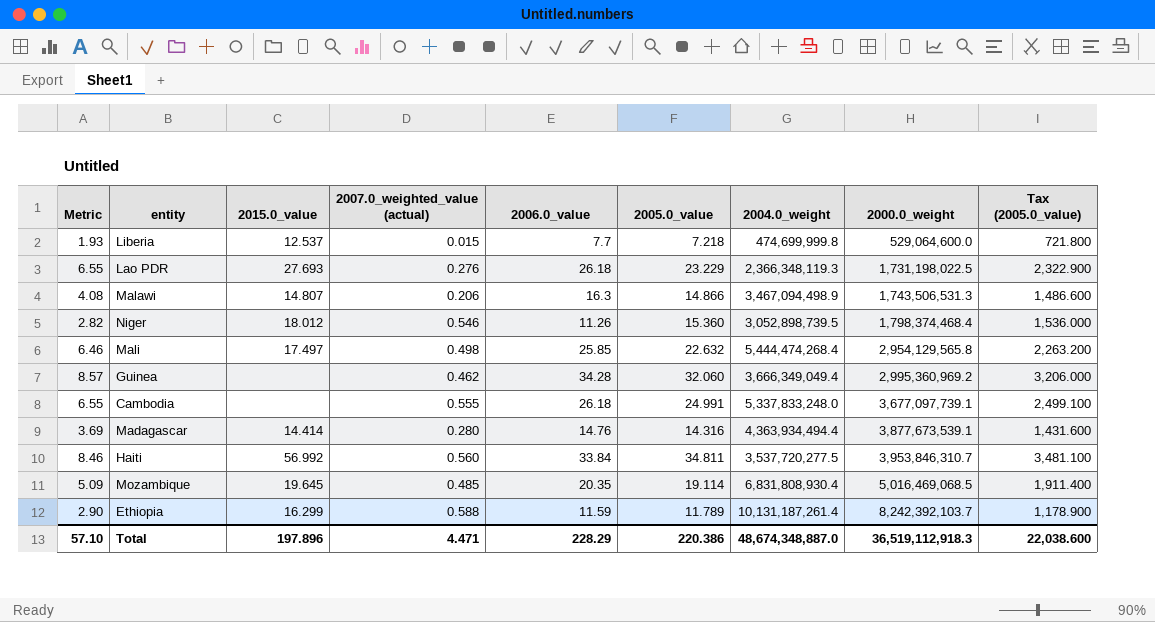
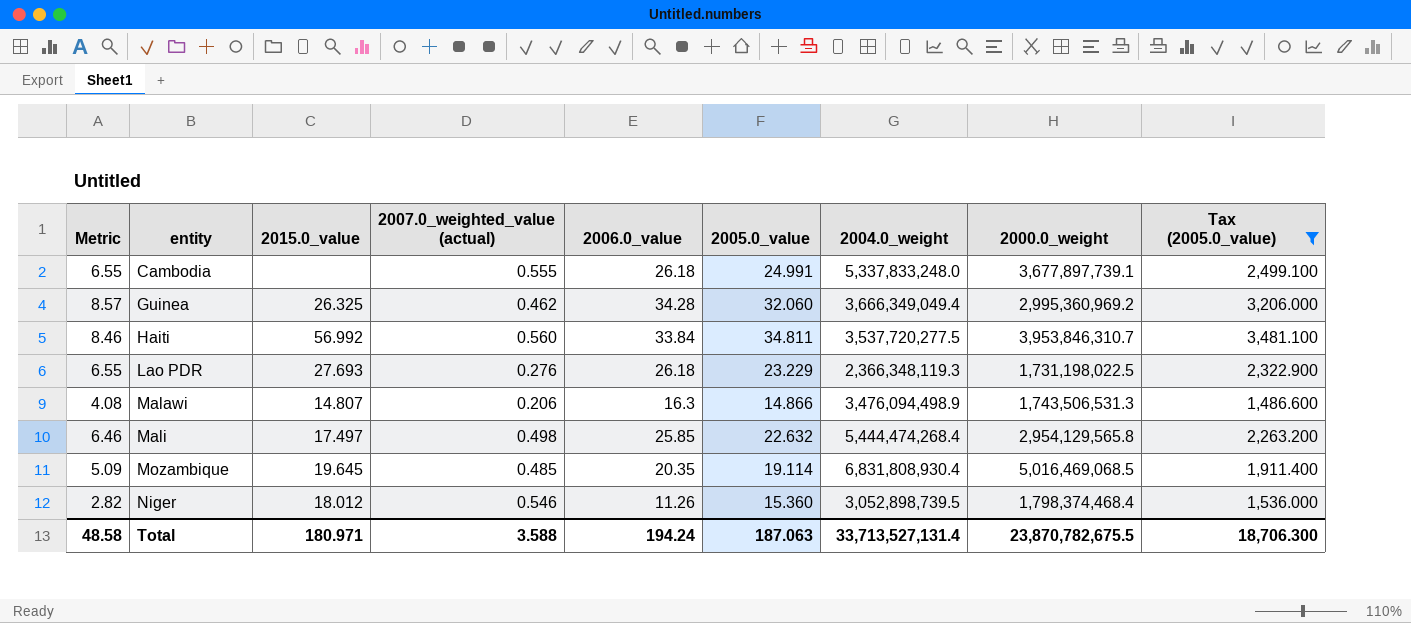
filter: none -> Tax (2005.0_value) >= 1,486.600
row order: 2000.0_weight ascending -> entity ascending
Cambodia | 2000.0_weight: 3,677,097,739.1 -> 3,677,897,739.1
Guinea | 2015.0_value: none -> 26.325
Malawi | 2004.0_weight: 3,467,094,498.9 -> 3,476,094,498.9
Total | Metric: 57.10 -> 48.58
Total | 2015.0_value: 197.896 -> 180.971
Total | 2007.0_weighted_value (actual): 4.471 -> 3.588
Total | 2006.0_value: 228.29 -> 194.24
Total | 2005.0_value: 220.386 -> 187.063
Total | 2004.0_weight: 48,674,348,887.0 -> 33,713,527,131.4
Total | 2000.0_weight: 36,519,112,918.3 -> 23,870,782,675.5
Total | Tax (2005.0_value): 22,038.600 -> 18,706.300

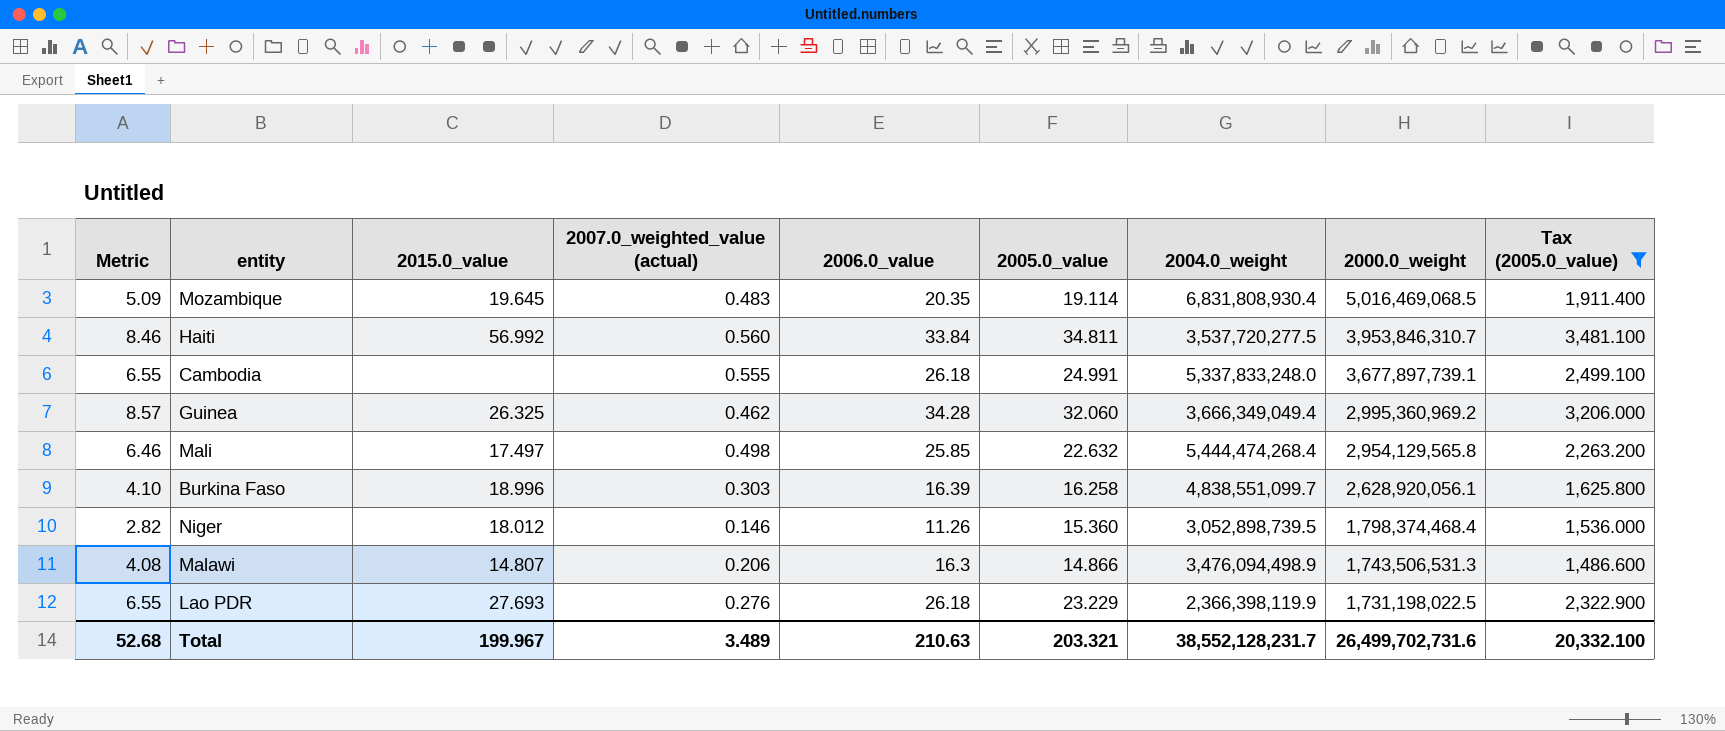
row order: entity ascending -> 2000.0_weight descending
Mozambique | 2007.0_weighted_value (actual): 0.485 -> 0.483
row Burkina Faso: none -> 4.10 | 18.996 | 0.303 | 16.39 | 16.258 | 4,838,551,099.7 | 2,628,920,056.1 | 1,625.800
Niger | 2007.0_weighted_value (actual): 0.546 -> 0.146
Lao PDR | 2004.0_weight: 2,366,348,119.3 -> 2,366,398,119.9
Total | Metric: 48.58 -> 52.68
Total | 2015.0_value: 180.971 -> 199.967
Total | 2007.0_weighted_value (actual): 3.588 -> 3.489
Total | 2006.0_value: 194.24 -> 210.63
Total | 2005.0_value: 187.063 -> 203.321
Total | 2004.0_weight: 33,713,527,131.4 -> 38,552,128,231.7
Total | 2000.0_weight: 23,870,782,675.5 -> 26,499,702,731.6
Total | Tax (2005.0_value): 18,706.300 -> 20,332.100

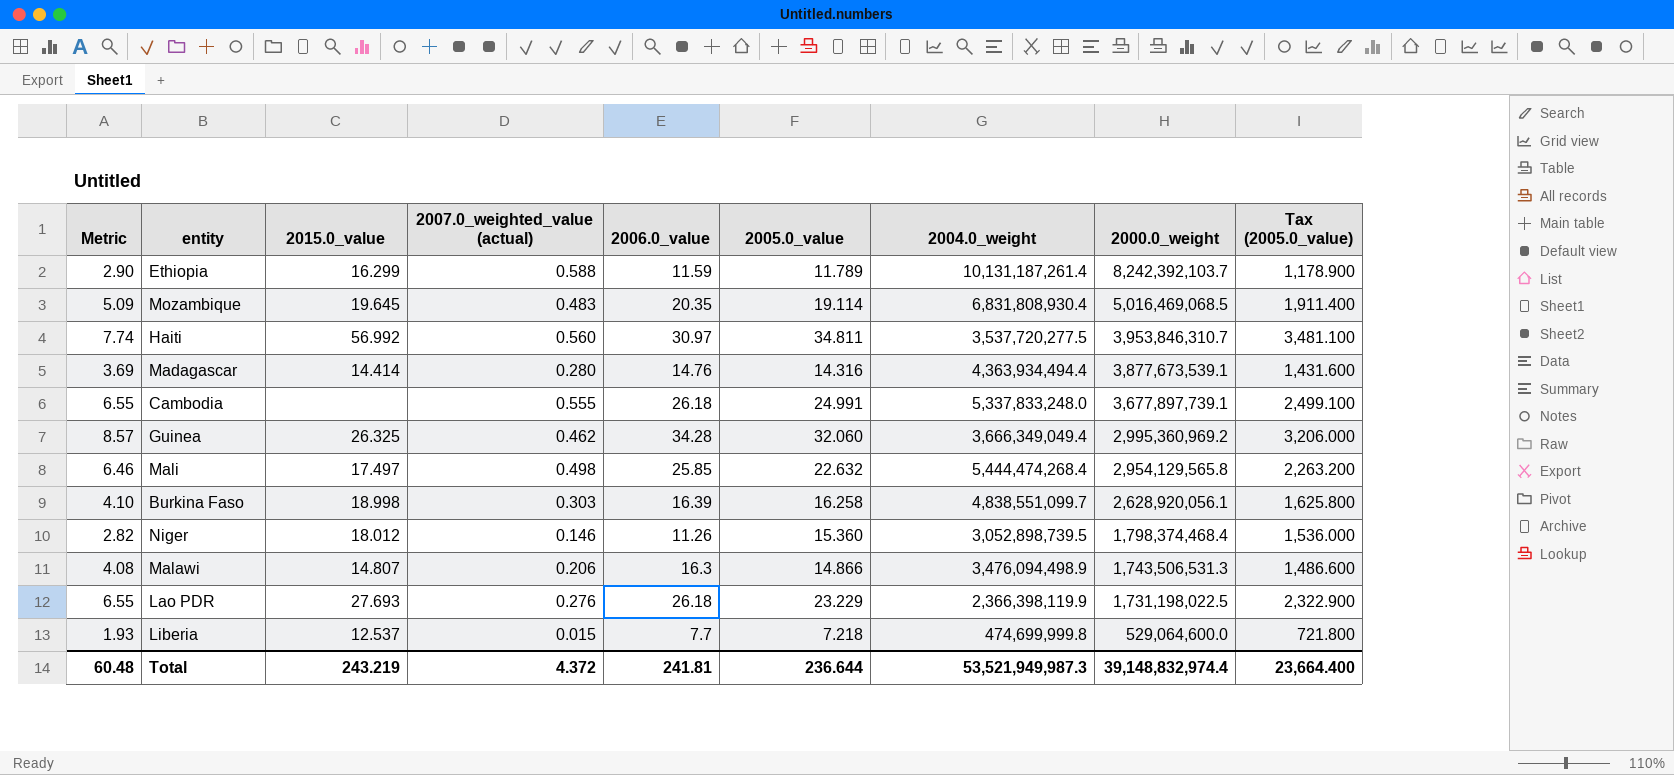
filter: Tax (2005.0_value) >= 1,486.600 -> none
Haiti | Metric: 8.46 -> 7.74
Haiti | 2006.0_value: 33.84 -> 30.97
Burkina Faso | 2015.0_value: 18.996 -> 18.998
Total | Metric: 52.68 -> 60.48
Total | 2015.0_value: 199.967 -> 243.219
Total | 2007.0_weighted_value (actual): 3.489 -> 4.372
Total | 2006.0_value: 210.63 -> 241.81
Total | 2005.0_value: 203.321 -> 236.644
Total | 2004.0_weight: 38,552,128,231.7 -> 53,521,949,987.3
Total | 2000.0_weight: 26,499,702,731.6 -> 39,148,832,974.4
Total | Tax (2005.0_value): 20,332.100 -> 23,664.400

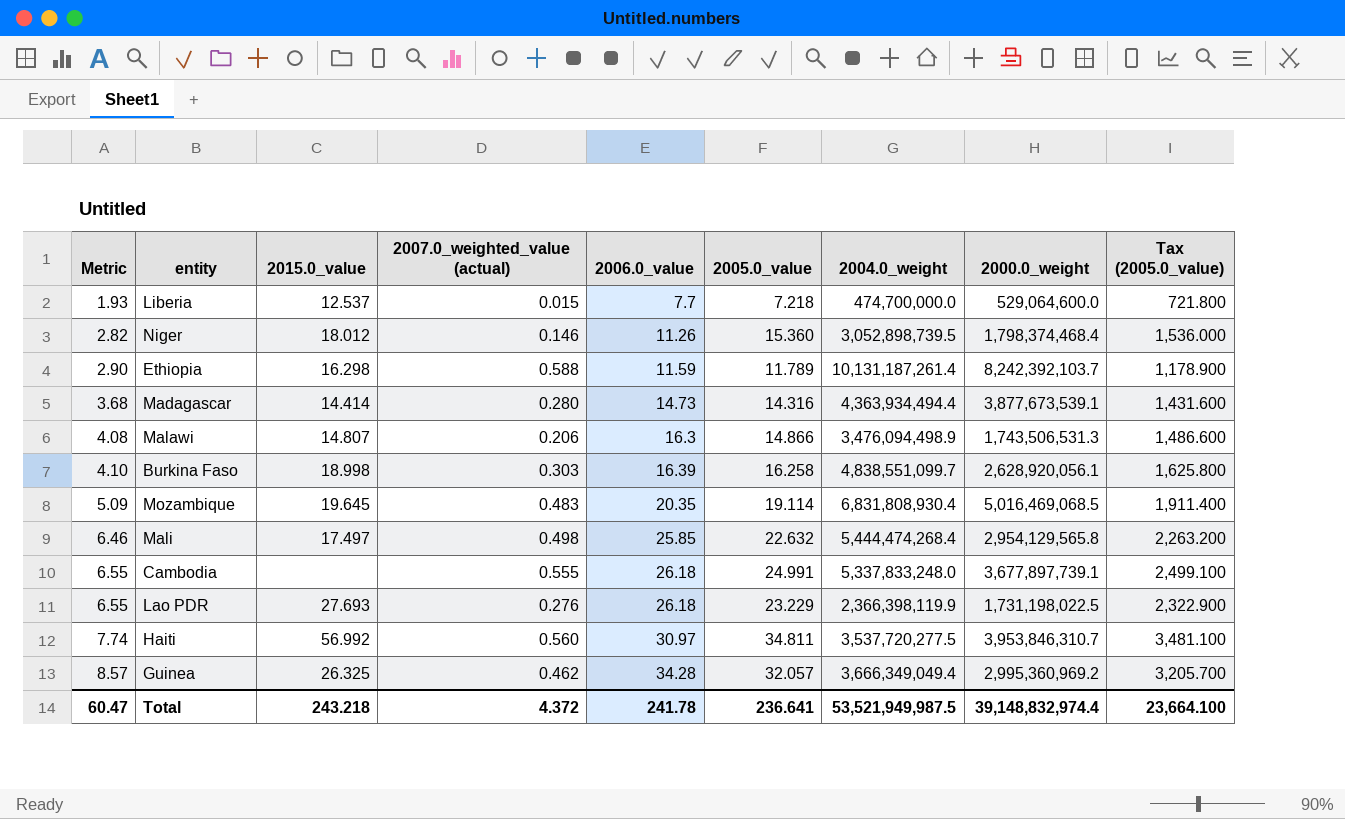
row order: 2000.0_weight descending -> Metric ascending
Liberia | 2004.0_weight: 474,699,999.8 -> 474,700,000.0
Ethiopia | 2015.0_value: 16.299 -> 16.298
Madagascar | Metric: 3.69 -> 3.68
Madagascar | 2006.0_value: 14.76 -> 14.73
Guinea | 2005.0_value: 32.060 -> 32.057
Guinea | Tax (2005.0_value): 3,206.000 -> 3,205.700
Total | Metric: 60.48 -> 60.47
Total | 2015.0_value: 243.219 -> 243.218
Total | 2006.0_value: 241.81 -> 241.78
Total | 2005.0_value: 236.644 -> 236.641
Total | 2004.0_weight: 53,521,949,987.3 -> 53,521,949,987.5
Total | Tax (2005.0_value): 23,664.400 -> 23,664.100

